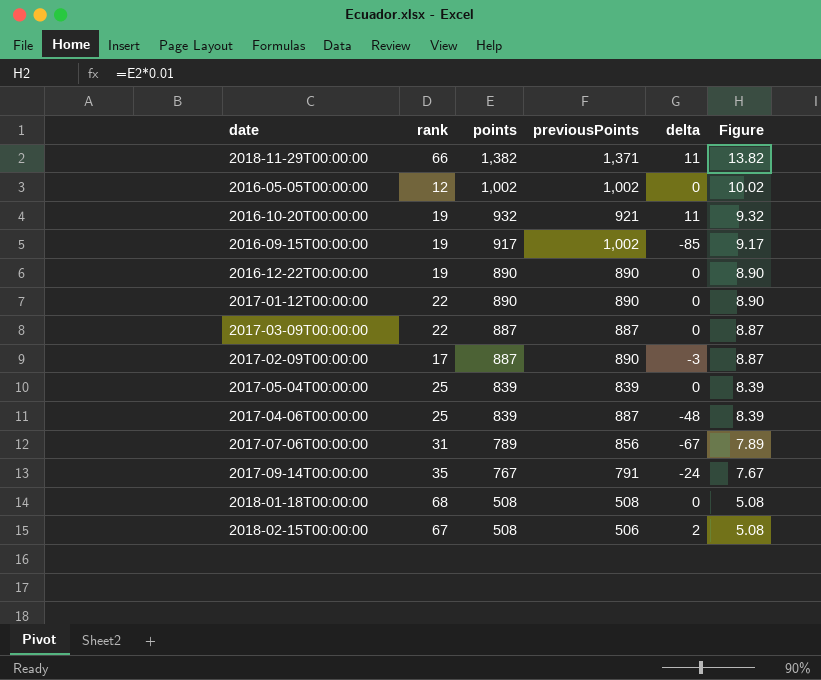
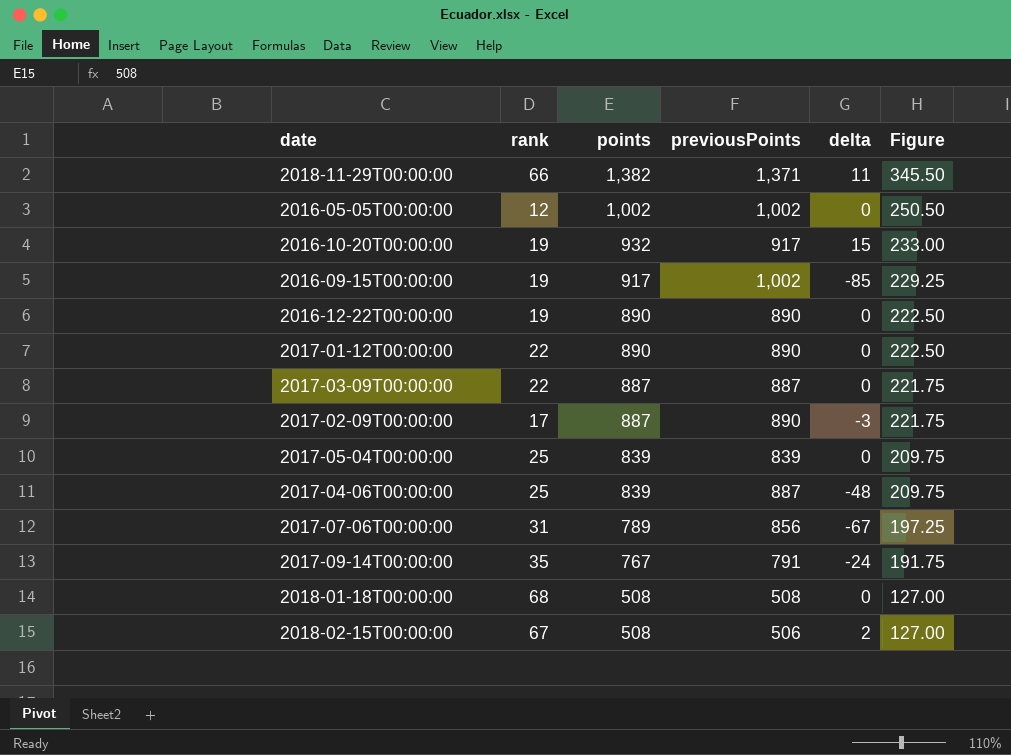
column Figure | formula: [points] * 0.01 -> [points] * 0.25
2016-10-20T00:00:00 | previousPoints: 921 -> 917
2016-10-20T00:00:00 | delta: 11 -> 15

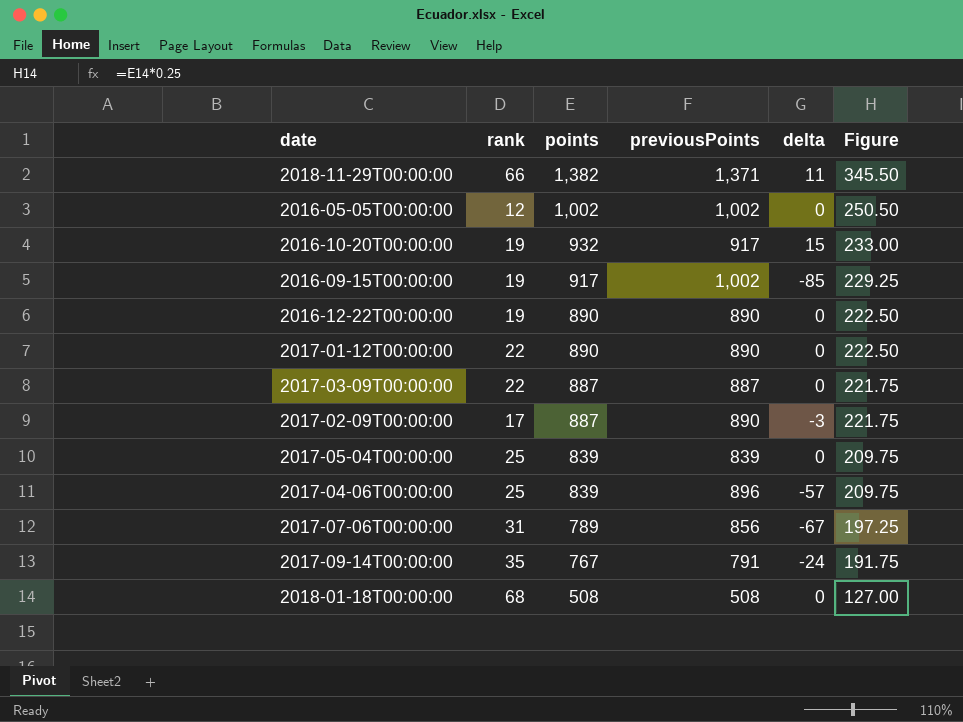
row 2018-02-15T00:00:00: 67 | 508 | 506 | 2 | 127.00 -> none
2017-04-06T00:00:00 | previousPoints: 887 -> 896
2017-04-06T00:00:00 | delta: -48 -> -57

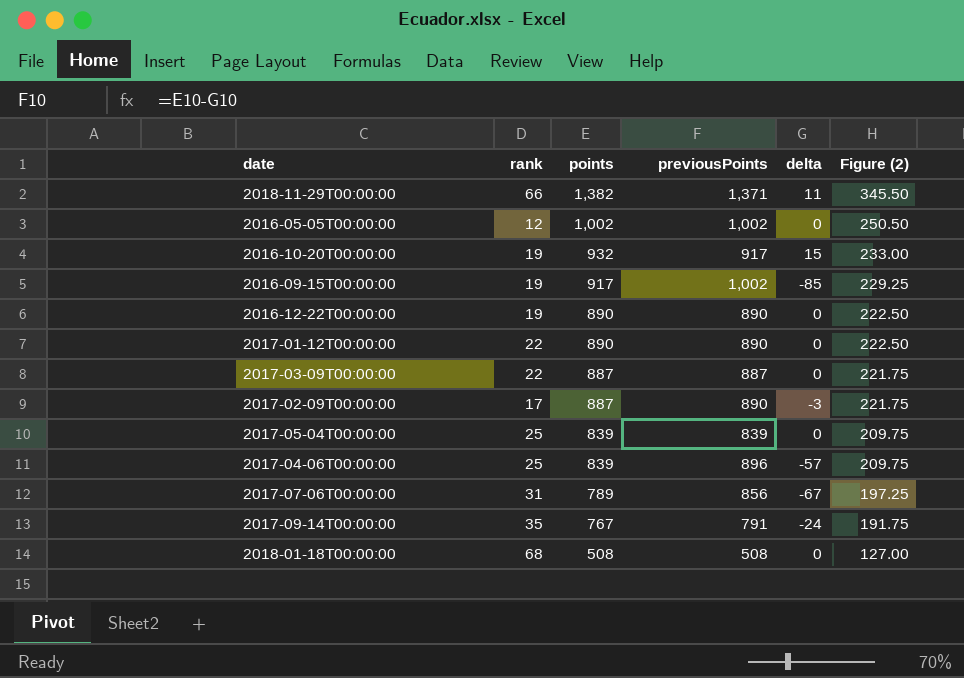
column name: Figure -> Figure (2)

